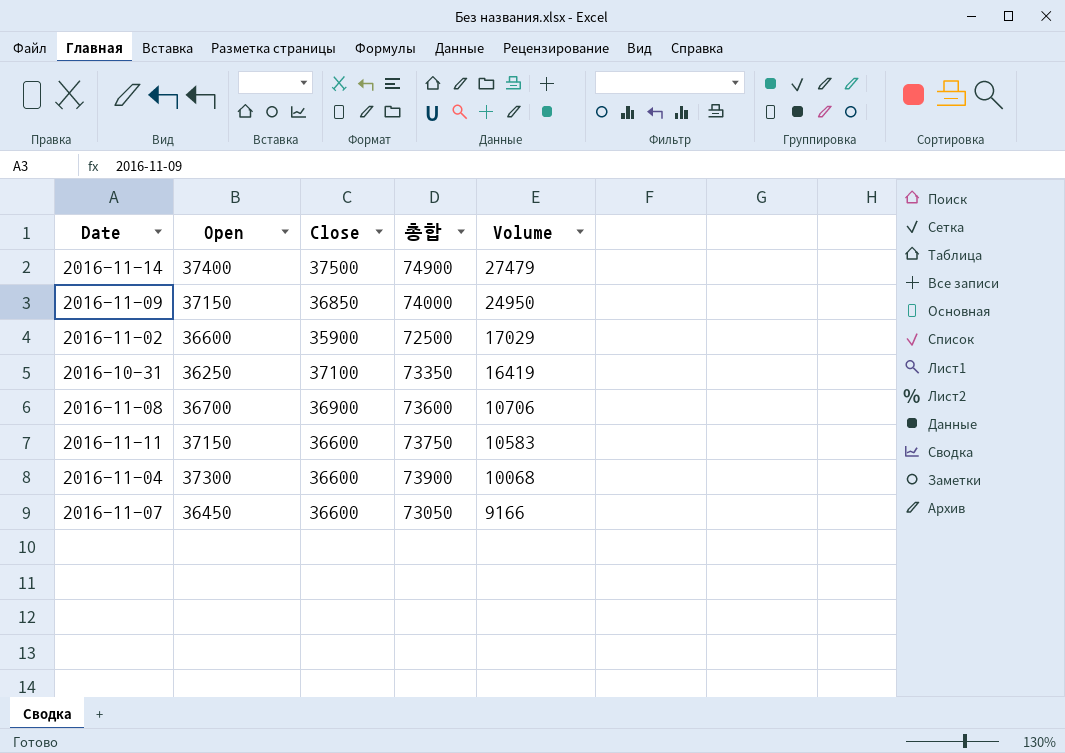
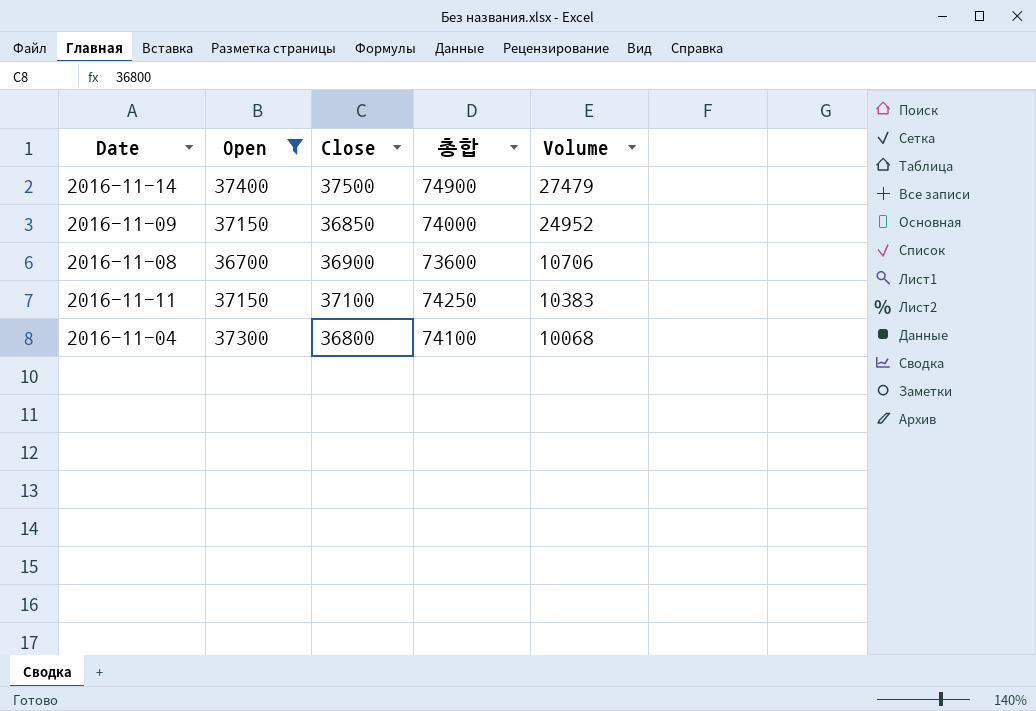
filter: none -> Open >= 36700
2016-11-09 | Volume: 24950 -> 24952
2016-11-11 | Close: 36600 -> 37100
2016-11-11 | 총합: 73750 -> 74250
2016-11-11 | Volume: 10583 -> 10383
2016-11-04 | Close: 36600 -> 36800
2016-11-04 | 총합: 73900 -> 74100

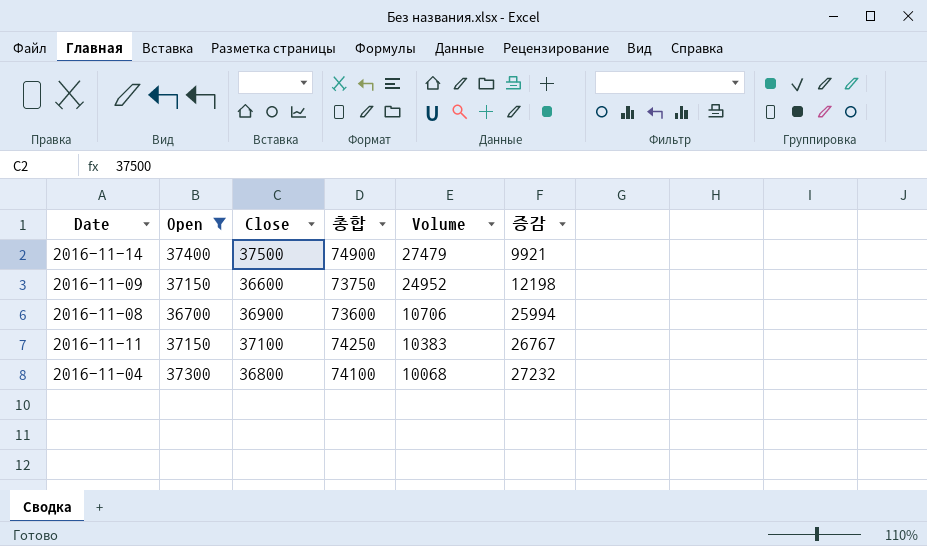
column 증감 | formula: none -> [Open] - [Volume]
2016-11-09 | Close: 36850 -> 36600
2016-11-09 | 총합: 74000 -> 73750

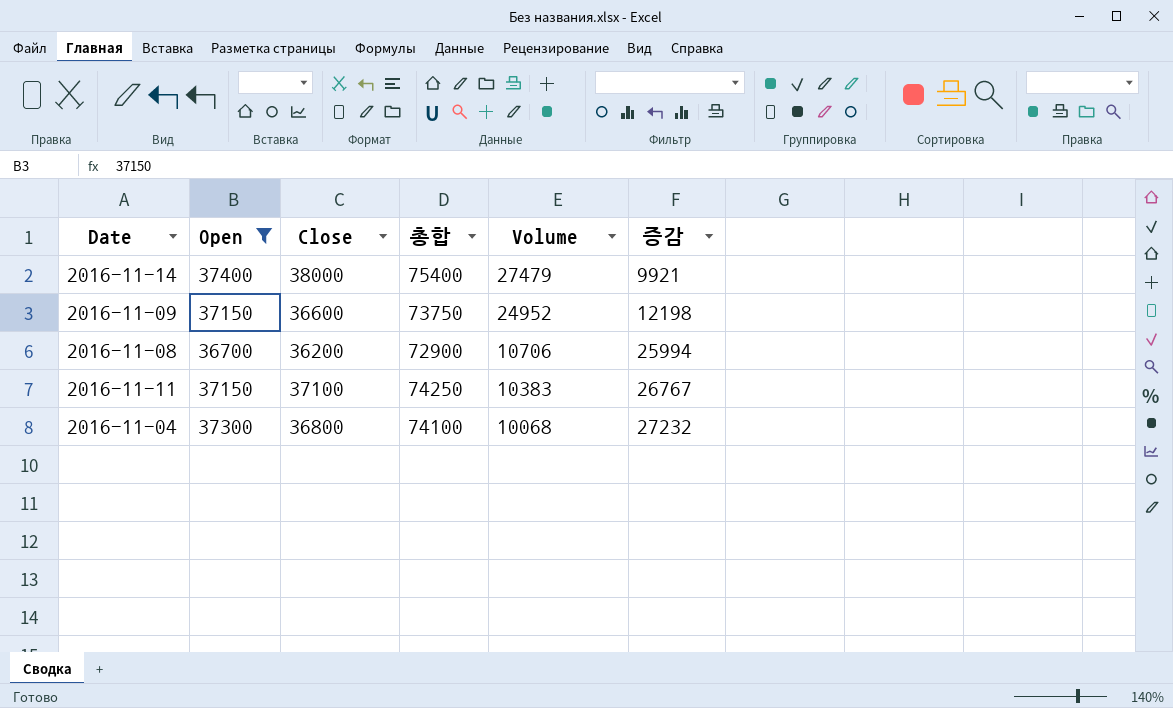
2016-11-14 | Close: 37500 -> 38000
2016-11-14 | 총합: 74900 -> 75400
2016-11-08 | Close: 36900 -> 36200
2016-11-08 | 총합: 73600 -> 72900

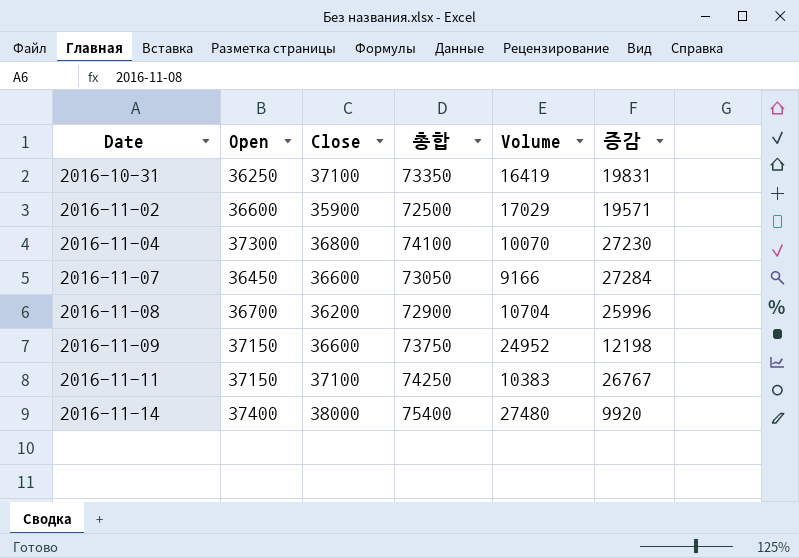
filter: Open >= 36700 -> none
row order: Volume descending -> Date ascending
2016-11-04 | Volume: 10068 -> 10070
2016-11-04 | 증감: 27232 -> 27230
2016-11-08 | Volume: 10706 -> 10704
2016-11-08 | 증감: 25994 -> 25996
2016-11-14 | Volume: 27479 -> 27480
2016-11-14 | 증감: 9921 -> 9920

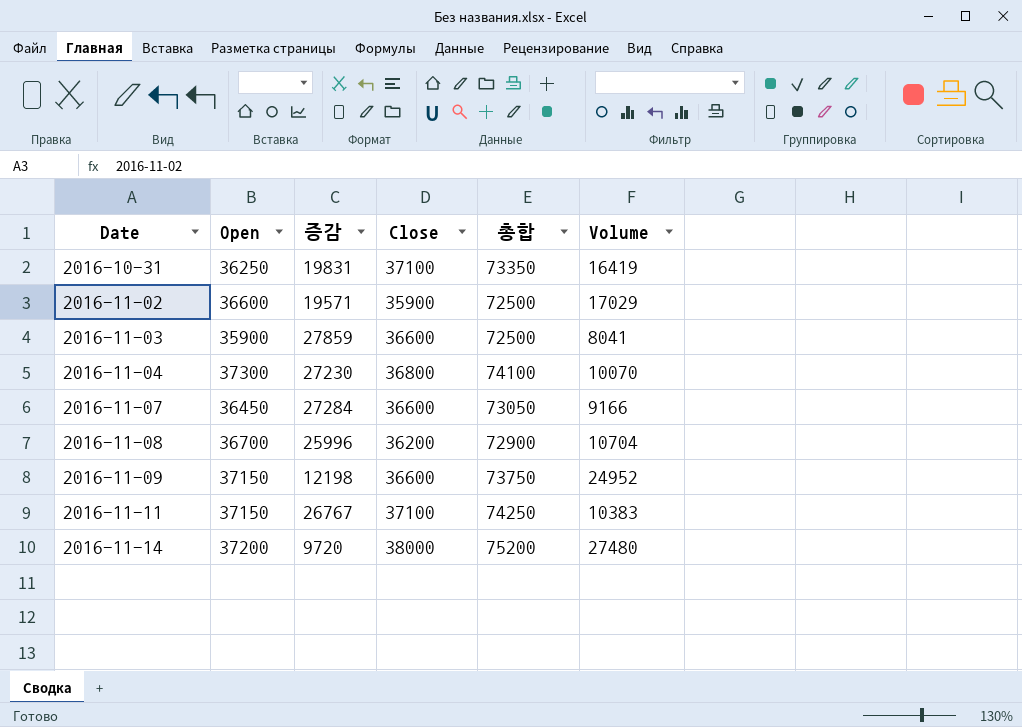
column 증감 | position: 6 -> 3
row 2016-11-03: none -> 35900 | 27859 | 36600 | 72500 | 8041
2016-11-14 | Open: 37400 -> 37200
2016-11-14 | 증감: 9920 -> 9720
2016-11-14 | 총합: 75400 -> 75200

